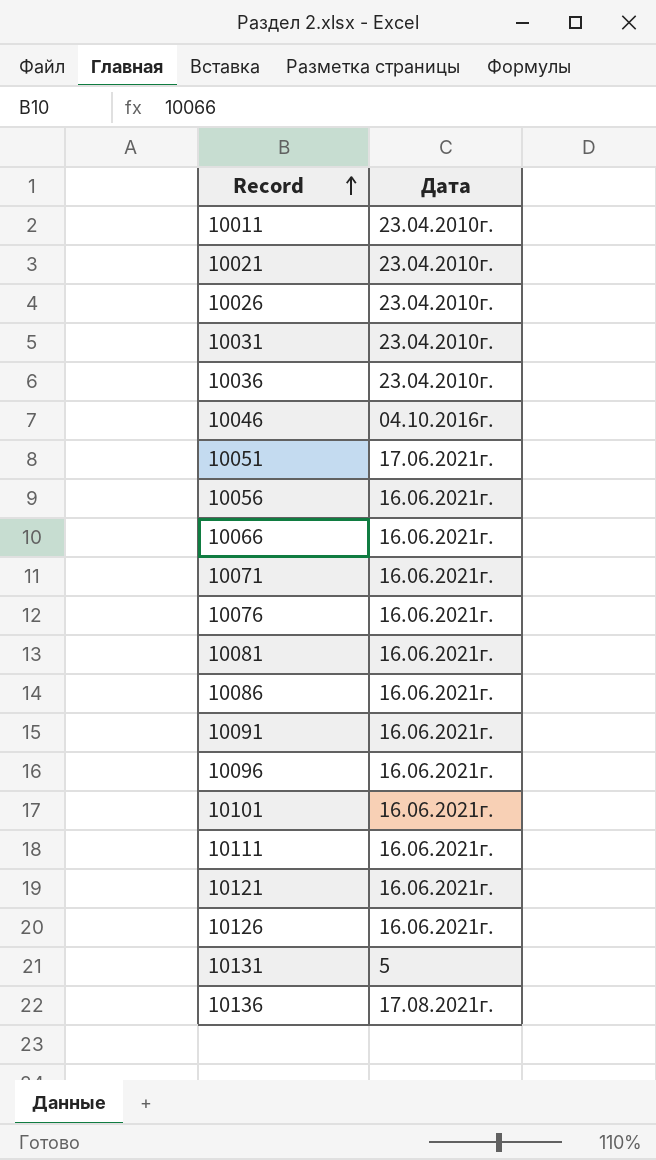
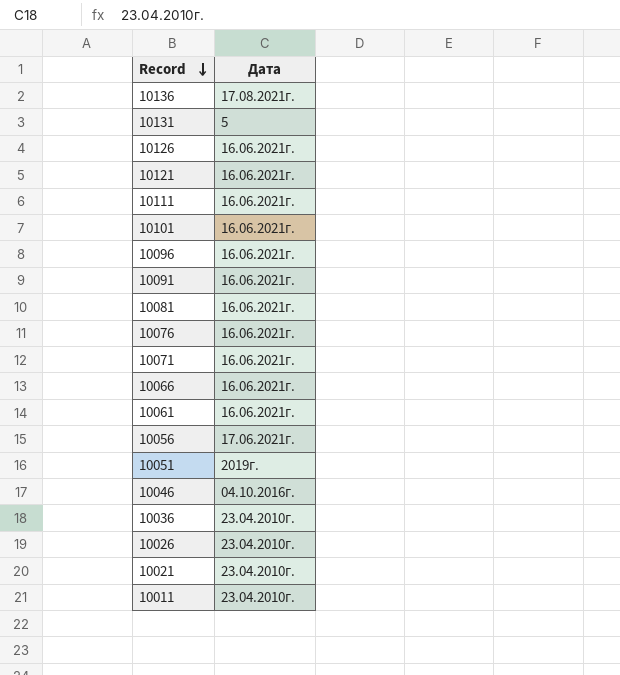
row order: Record ascending -> Record descending
row 10031: 23.04.2010г. -> none
row 10086: 16.06.2021г. -> none
row 10061: none -> 16.06.2021г.
10056 | Дата: 16.06.2021г. -> 17.06.2021г.
10051 | Дата: 17.06.2021г. -> 2019г.

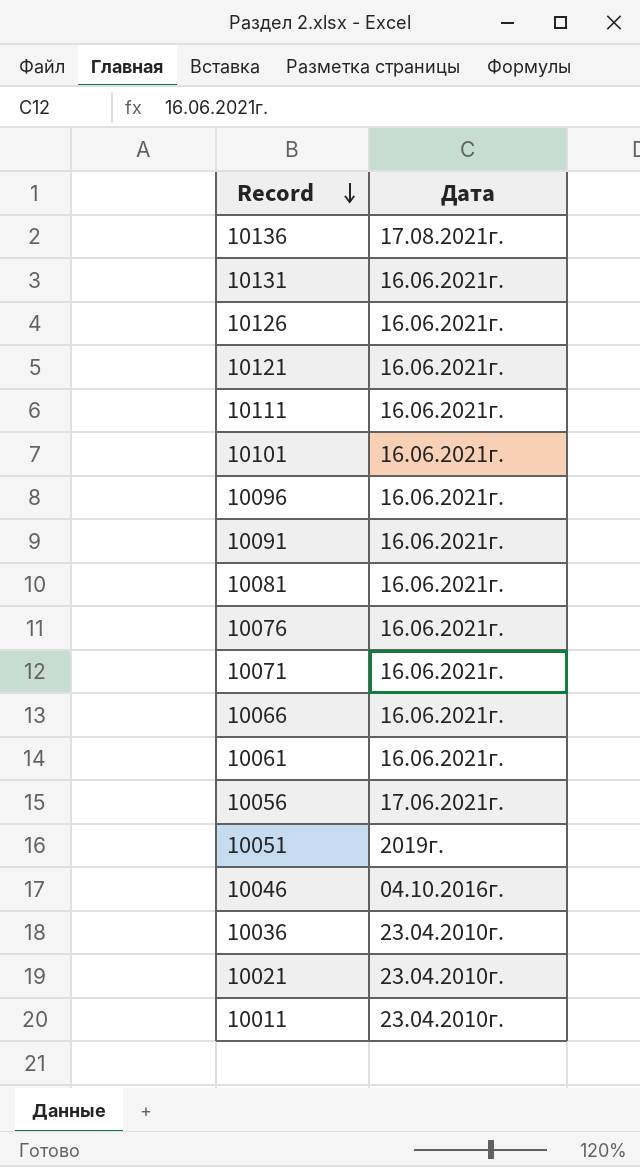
row 10026: 23.04.2010г. -> none
10131 | Дата: 5 -> 16.06.2021г.

